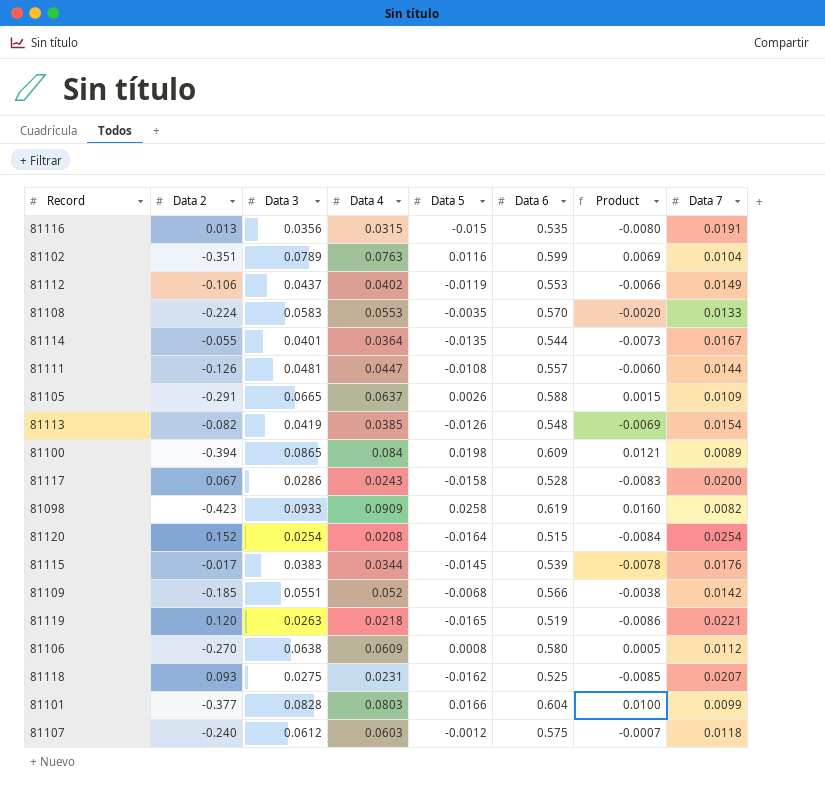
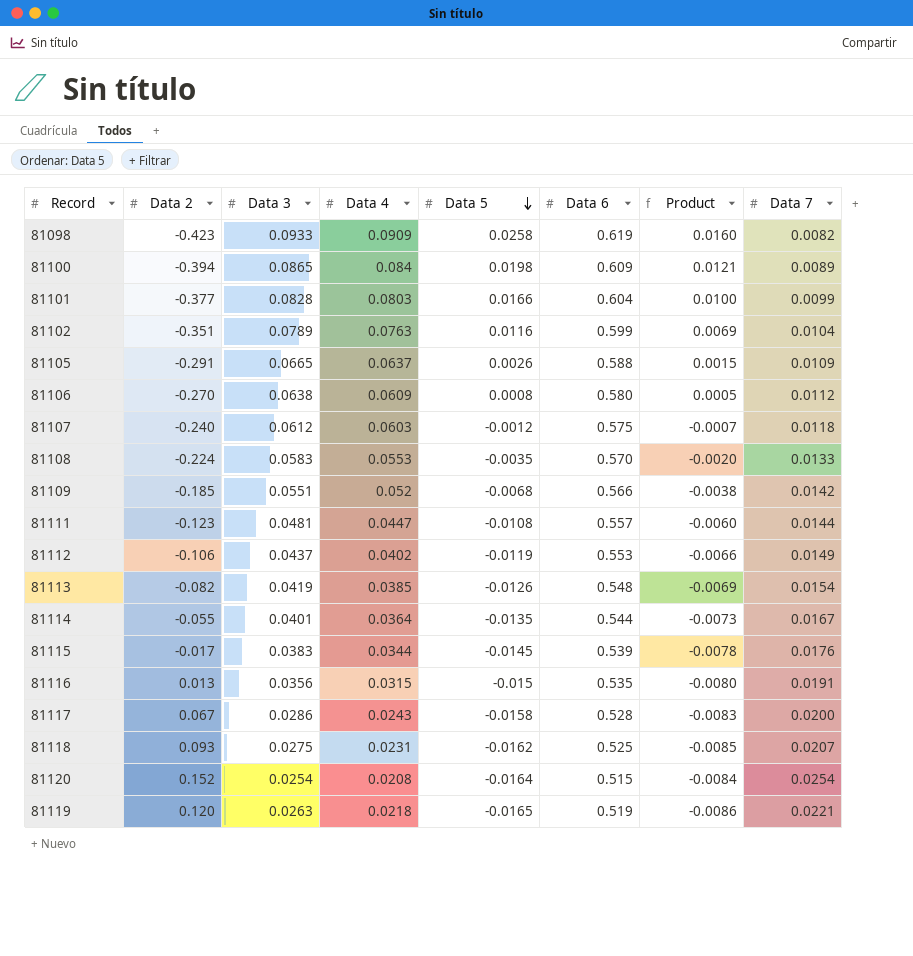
row order: none -> Data 5 descending
81111 | Data 2: -0.126 -> -0.123

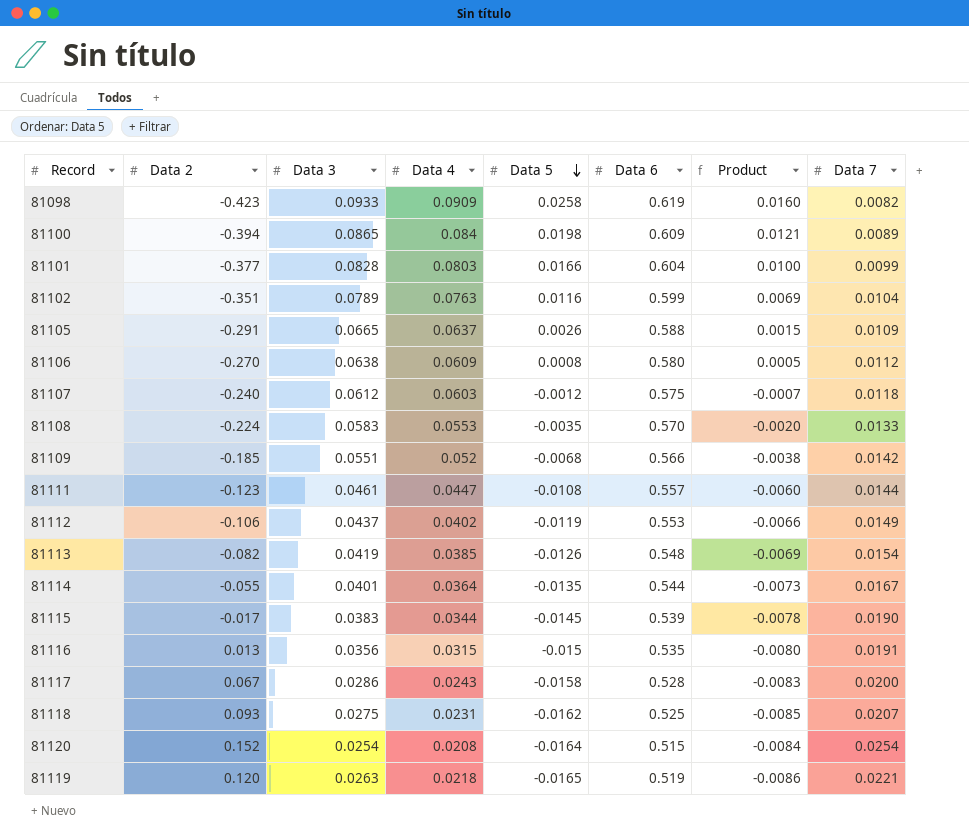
81111 | Data 3: 0.0481 -> 0.0461
81115 | Data 7: 0.0176 -> 0.0190

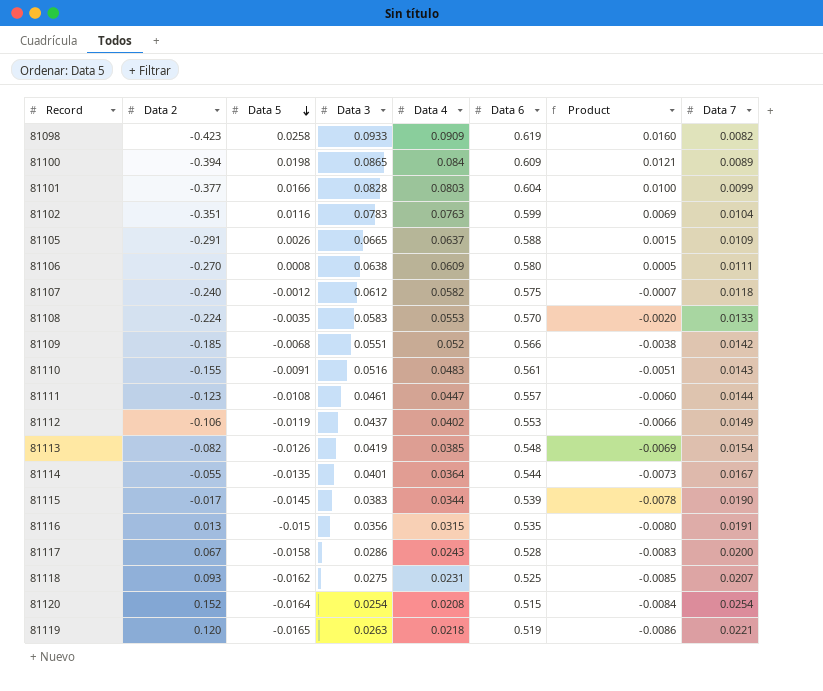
column Data 5 | position: 5 -> 3
81102 | Data 3: 0.0789 -> 0.0783
81106 | Data 7: 0.0112 -> 0.0111
81107 | Data 4: 0.0603 -> 0.0582
row 81110: none -> -0.155 | -0.0091 | 0.0516 | 0.0483 | 0.561 | -0.0051 | 0.0143

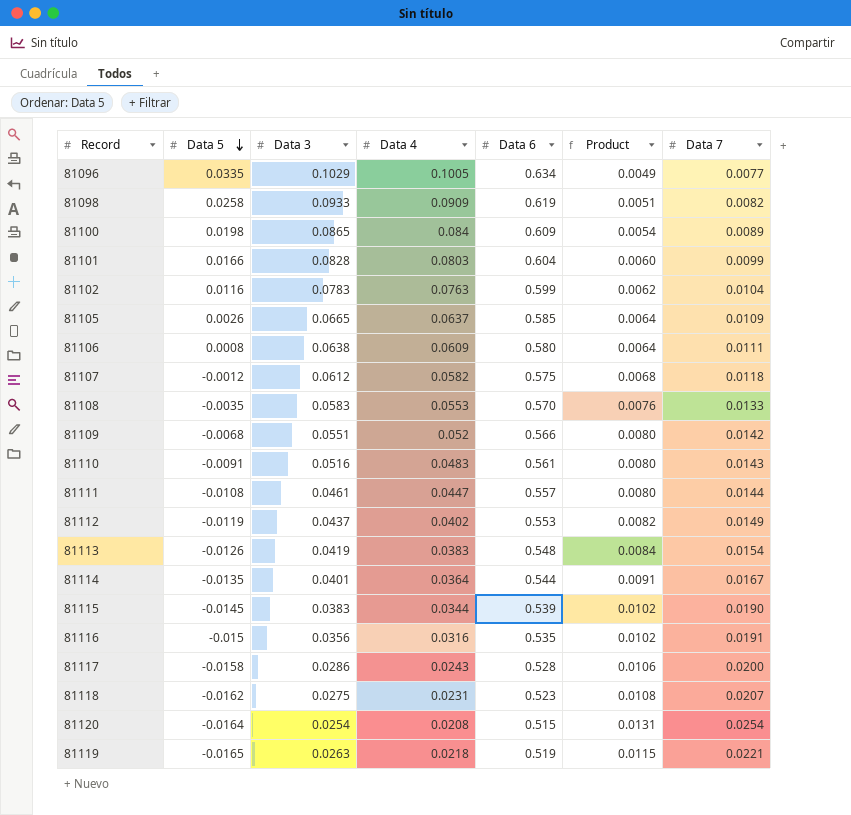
column Data 2 | position: 2 -> none
column Product | formula: [Data 5] * [Data 6] -> [Data 6] * [Data 7]
row 81096: none -> 0.0335 | 0.1029 | 0.1005 | 0.634 | 0.0049 | 0.0077
81105 | Data 6: 0.588 -> 0.585
81113 | Data 4: 0.0385 -> 0.0383
81116 | Data 4: 0.0315 -> 0.0316
81118 | Data 6: 0.525 -> 0.523

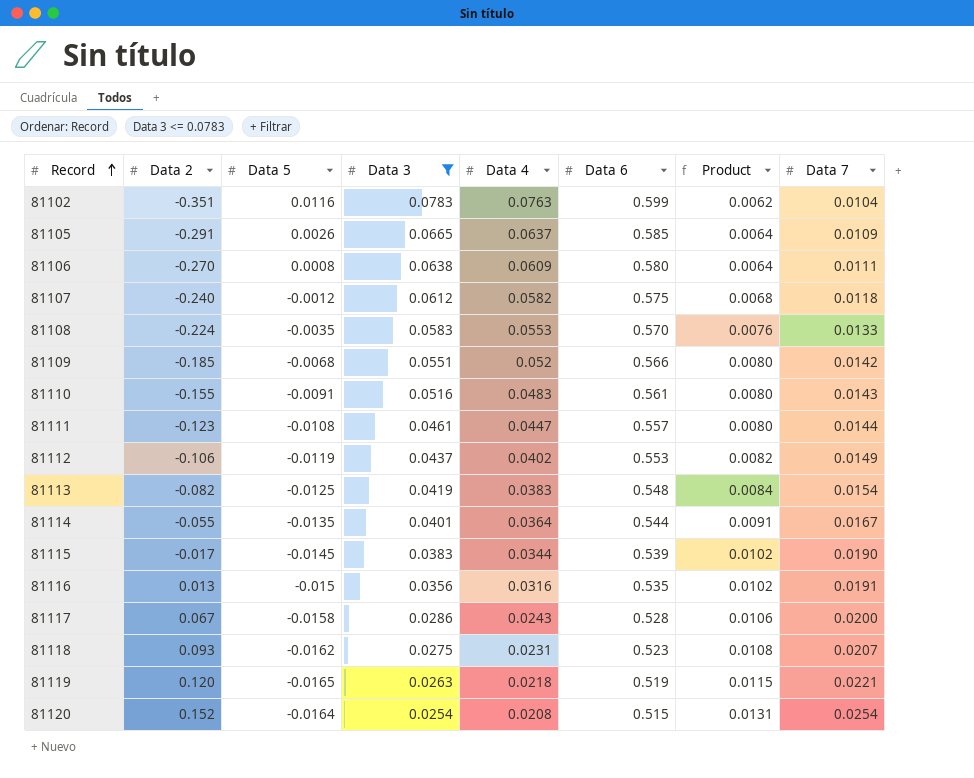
filter: none -> Data 3 <= 0.0783
row order: Data 5 descending -> Record ascending
column Data 2 | position: none -> 2
81113 | Data 5: -0.0126 -> -0.0125

